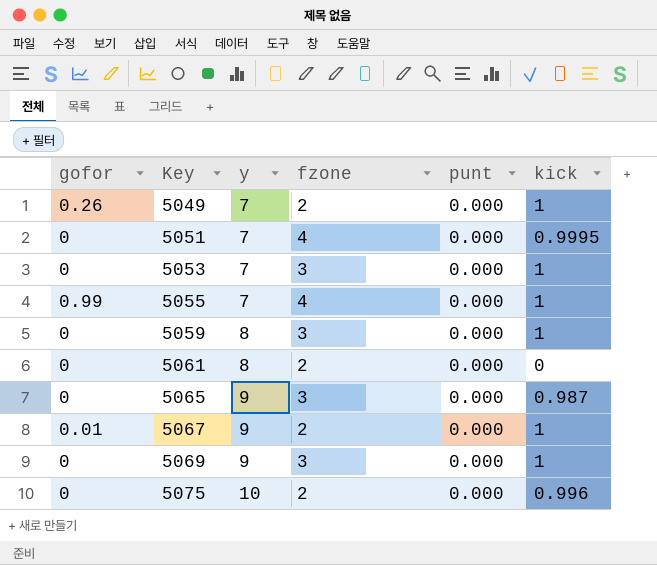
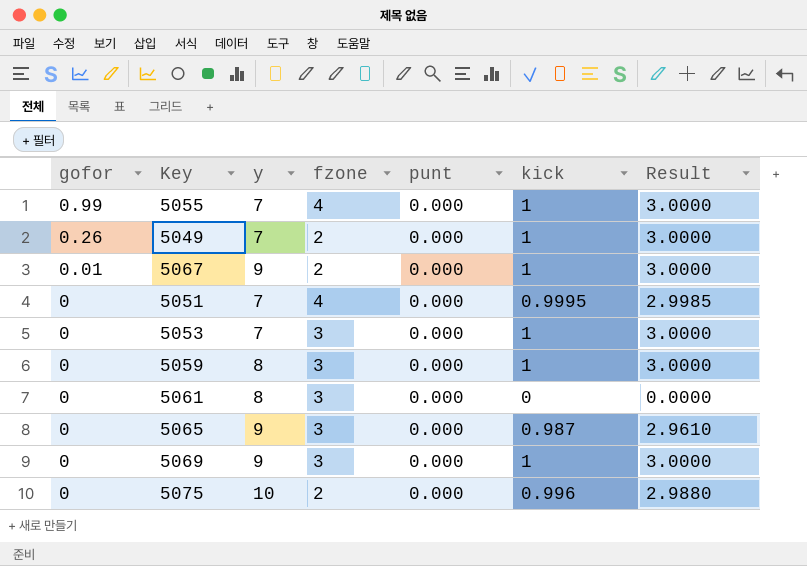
row order: Key ascending -> gofor descending
column Result | formula: none -> [kick] * 3
5061 | fzone: 2 -> 3

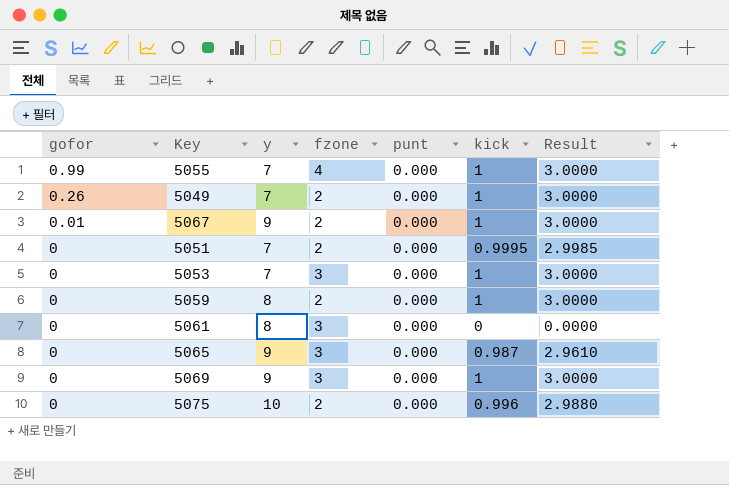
5051 | fzone: 4 -> 2
5059 | fzone: 3 -> 2

